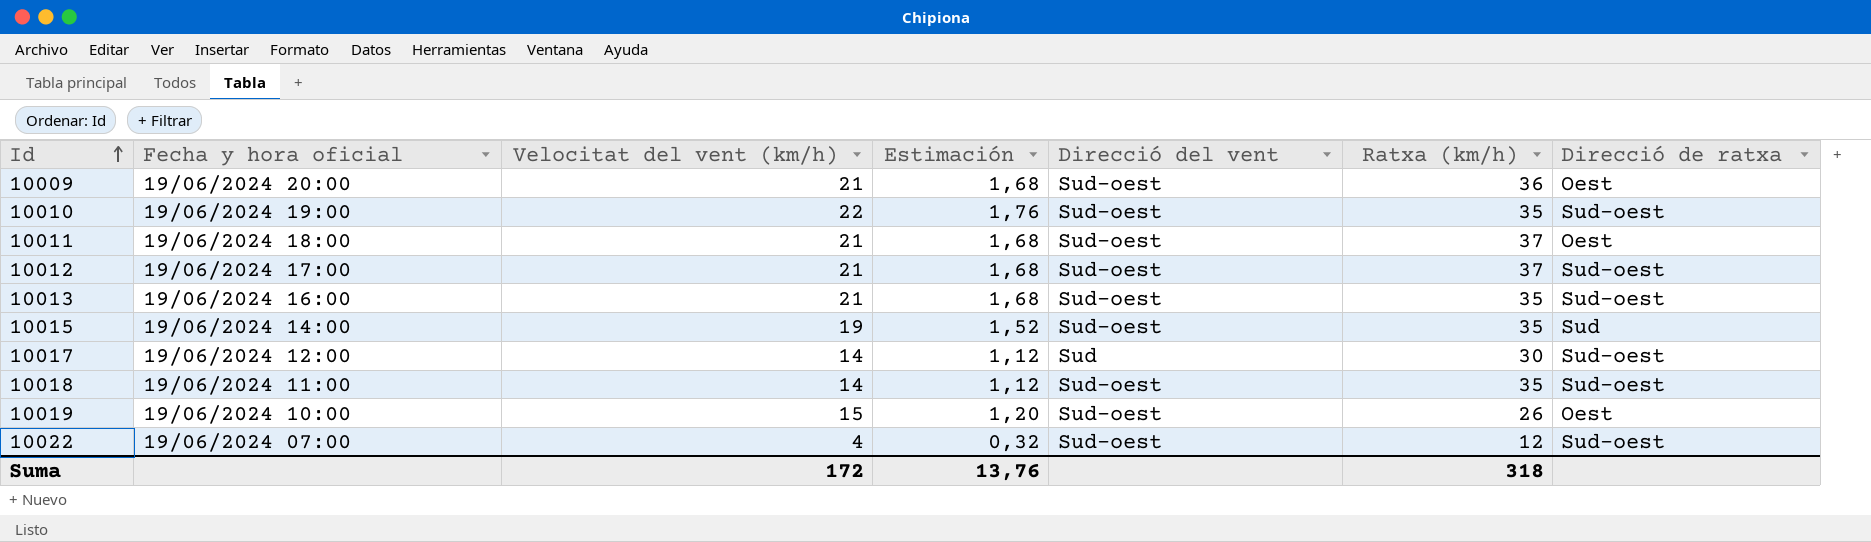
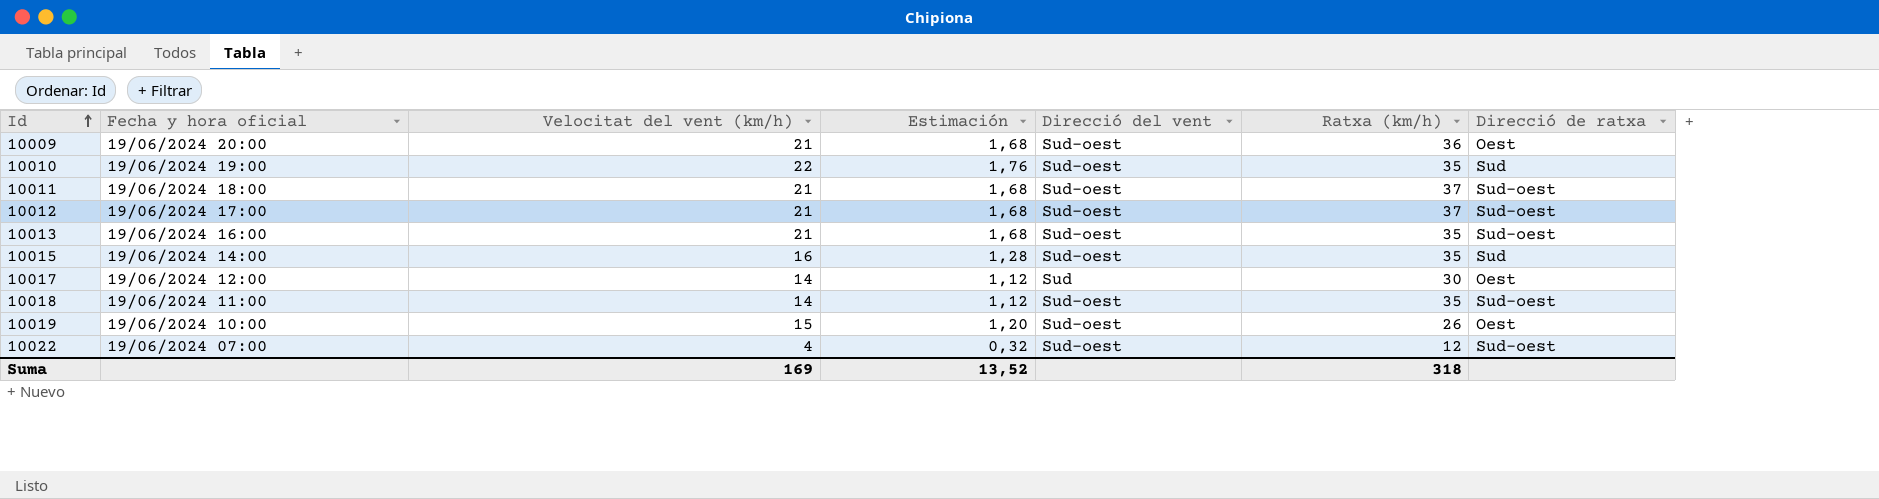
10010 | Direcció de ratxa: Sud-oest -> Sud
10011 | Direcció de ratxa: Oest -> Sud-oest
10015 | Velocitat del vent (km/h): 19 -> 16
10015 | Estimación: 1,52 -> 1,28
10017 | Direcció de ratxa: Sud-oest -> Oest
Suma | Velocitat del vent (km/h): 172 -> 169
Suma | Estimación: 13,76 -> 13,52

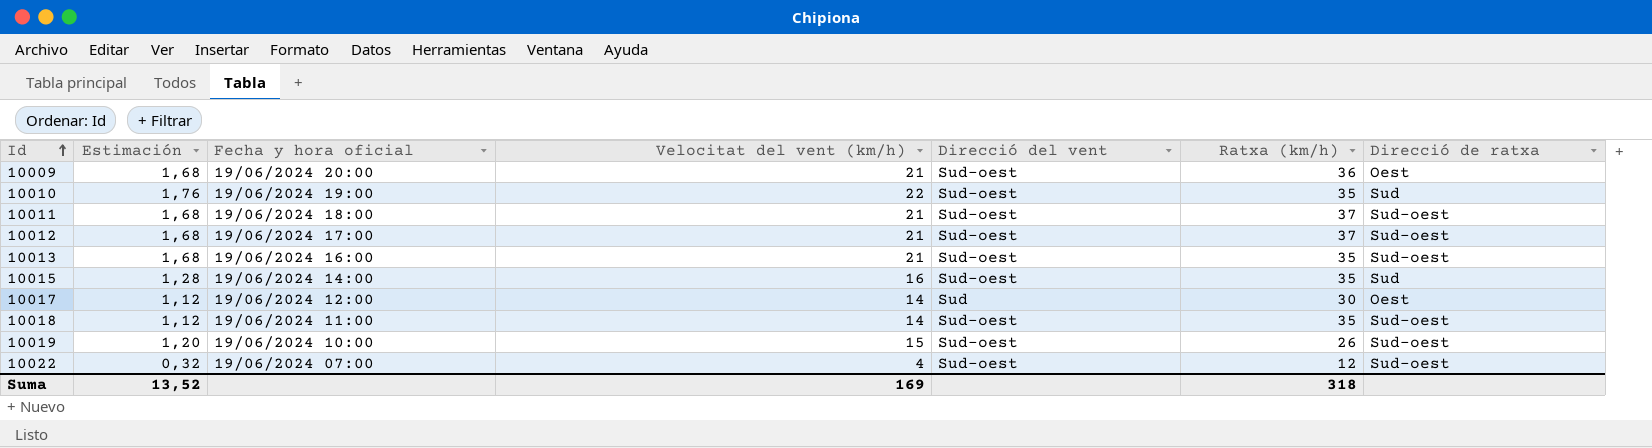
column Estimación | position: 4 -> 2
10019 | Direcció de ratxa: Oest -> Sud-oest

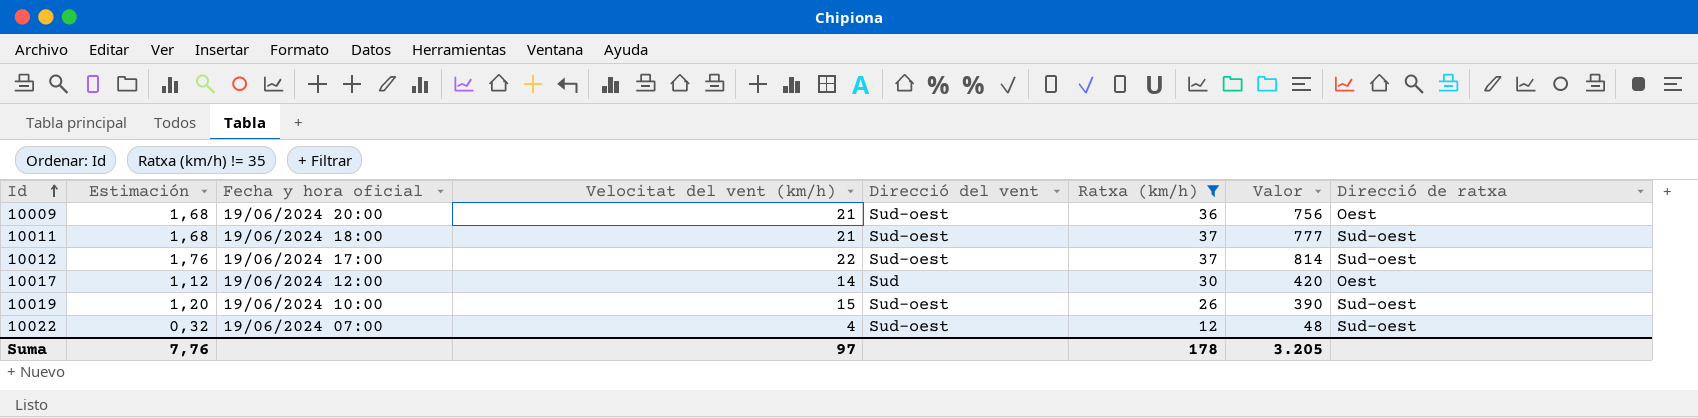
filter: none -> Ratxa (km/h) != 35
column Valor | formula: none -> [Velocitat del vent (km/h)] * [Ratxa (km/h)]
10012 | Estimación: 1,68 -> 1,76
10012 | Velocitat del vent (km/h): 21 -> 22
Suma | Estimación: 13,52 -> 7,76
Suma | Velocitat del vent (km/h): 169 -> 97
Suma | Ratxa (km/h): 318 -> 178

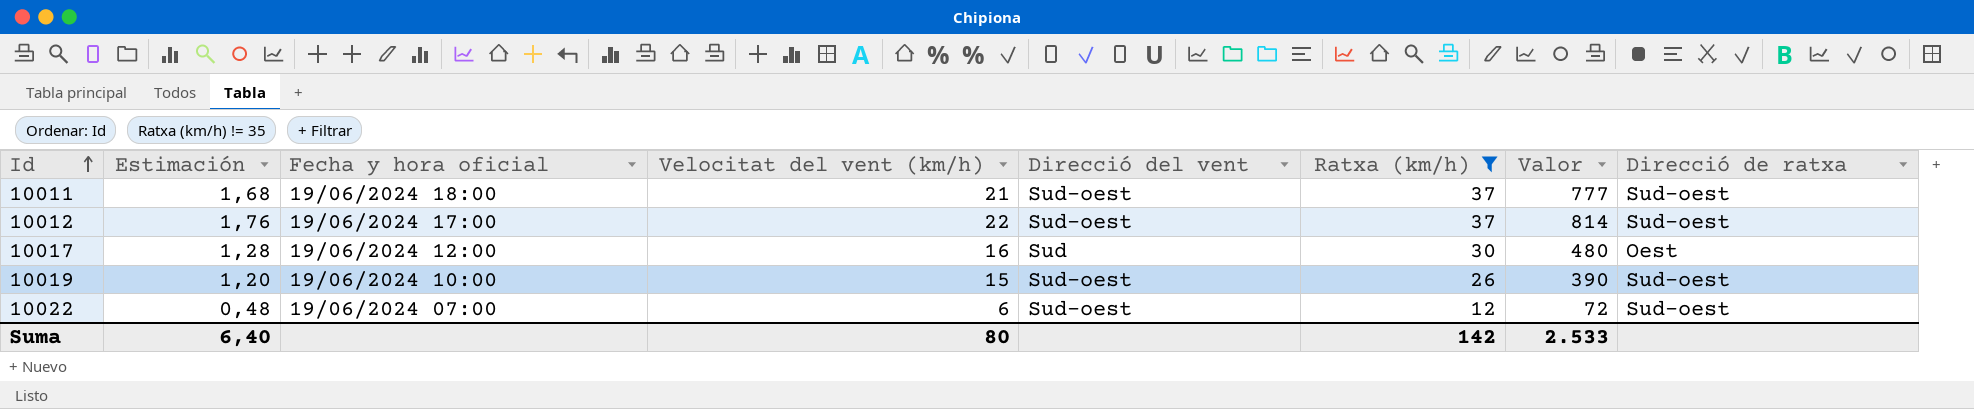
row 10009: 1,68 | 19/06/2024 20:00 | 21 | Sud-oest | 36 | 756 | Oest -> none
10017 | Estimación: 1,12 -> 1,28
10017 | Velocitat del vent (km/h): 14 -> 16
10017 | Valor: 420 -> 480
10022 | Estimación: 0,32 -> 0,48
10022 | Velocitat del vent (km/h): 4 -> 6
10022 | Valor: 48 -> 72
Suma | Estimación: 7,76 -> 6,40
Suma | Velocitat del vent (km/h): 97 -> 80
Suma | Ratxa (km/h): 178 -> 142
Suma | Valor: 3.205 -> 2.533

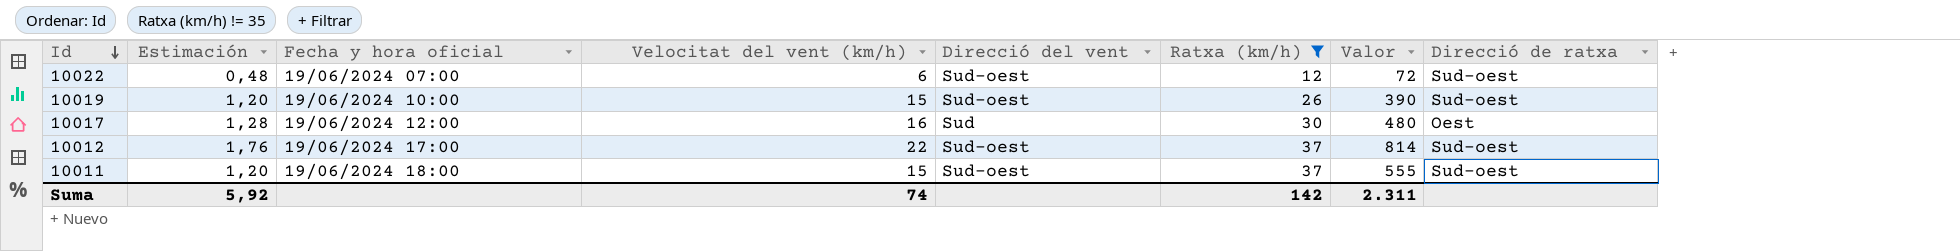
row order: Id ascending -> Id descending
10011 | Estimación: 1,68 -> 1,20
10011 | Velocitat del vent (km/h): 21 -> 15
10011 | Valor: 777 -> 555
Suma | Estimación: 6,40 -> 5,92
Suma | Velocitat del vent (km/h): 80 -> 74
Suma | Valor: 2.533 -> 2.311

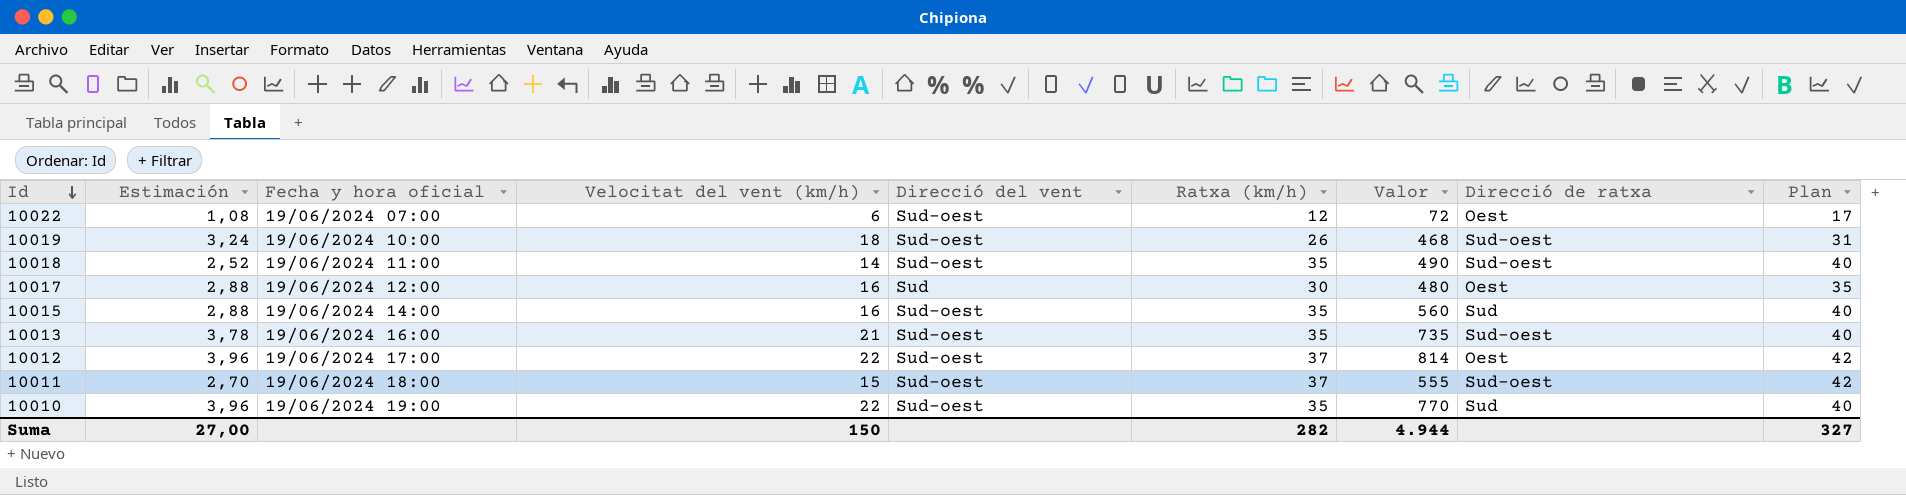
filter: Ratxa (km/h) != 35 -> none
column Estimación | formula: [Velocitat del vent (km/h)] * 0,08 -> [Velocitat del vent (km/h)] * 0,18
column Plan | formula: none -> [Ratxa (km/h)] + 5
10022 | Direcció de ratxa: Sud-oest -> Oest
10019 | Velocitat del vent (km/h): 15 -> 18
10019 | Valor: 390 -> 468
10012 | Direcció de ratxa: Sud-oest -> Oest
Suma | Estimación: 5,92 -> 27,00
Suma | Velocitat del vent (km/h): 74 -> 150
Suma | Ratxa (km/h): 142 -> 282
Suma | Valor: 2.311 -> 4.944

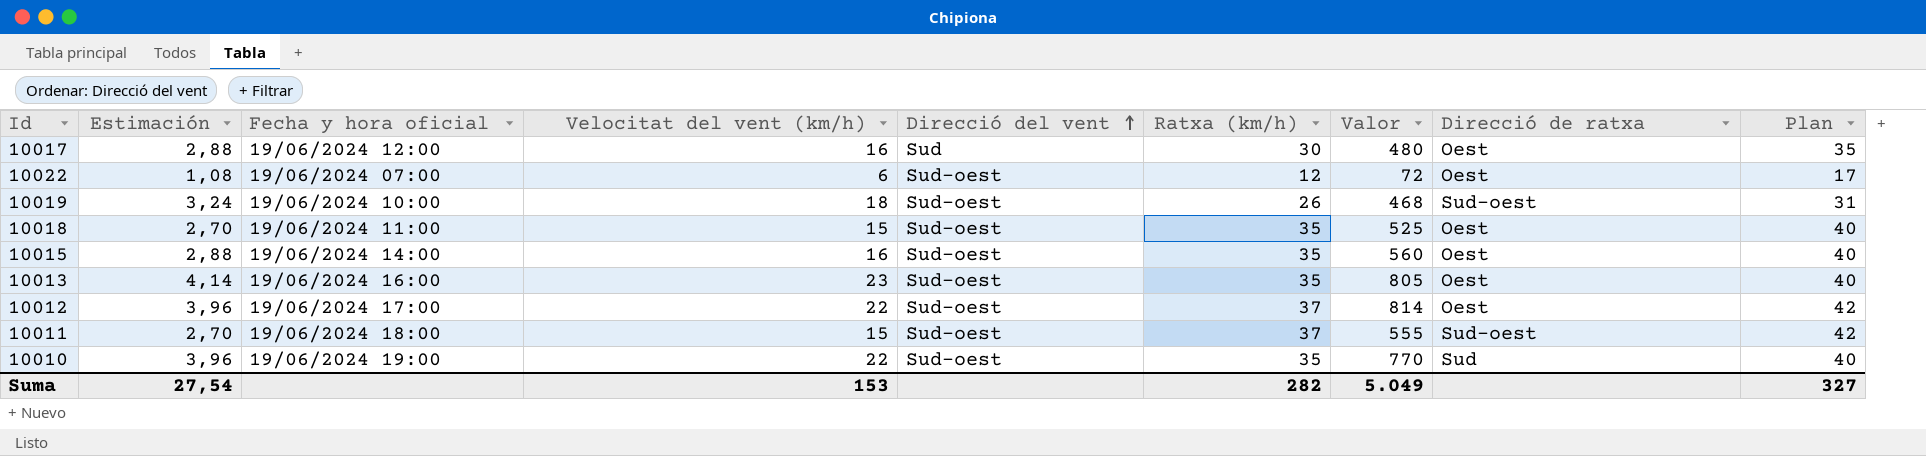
row order: Id descending -> Direcció del vent ascending
10018 | Estimación: 2,52 -> 2,70
10018 | Velocitat del vent (km/h): 14 -> 15
10018 | Valor: 490 -> 525
10018 | Direcció de ratxa: Sud-oest -> Oest
10015 | Direcció de ratxa: Sud -> Oest
10013 | Estimación: 3,78 -> 4,14
10013 | Velocitat del vent (km/h): 21 -> 23
10013 | Valor: 735 -> 805
10013 | Direcció de ratxa: Sud-oest -> Oest
Suma | Estimación: 27,00 -> 27,54
Suma | Velocitat del vent (km/h): 150 -> 153
Suma | Valor: 4.944 -> 5.049

